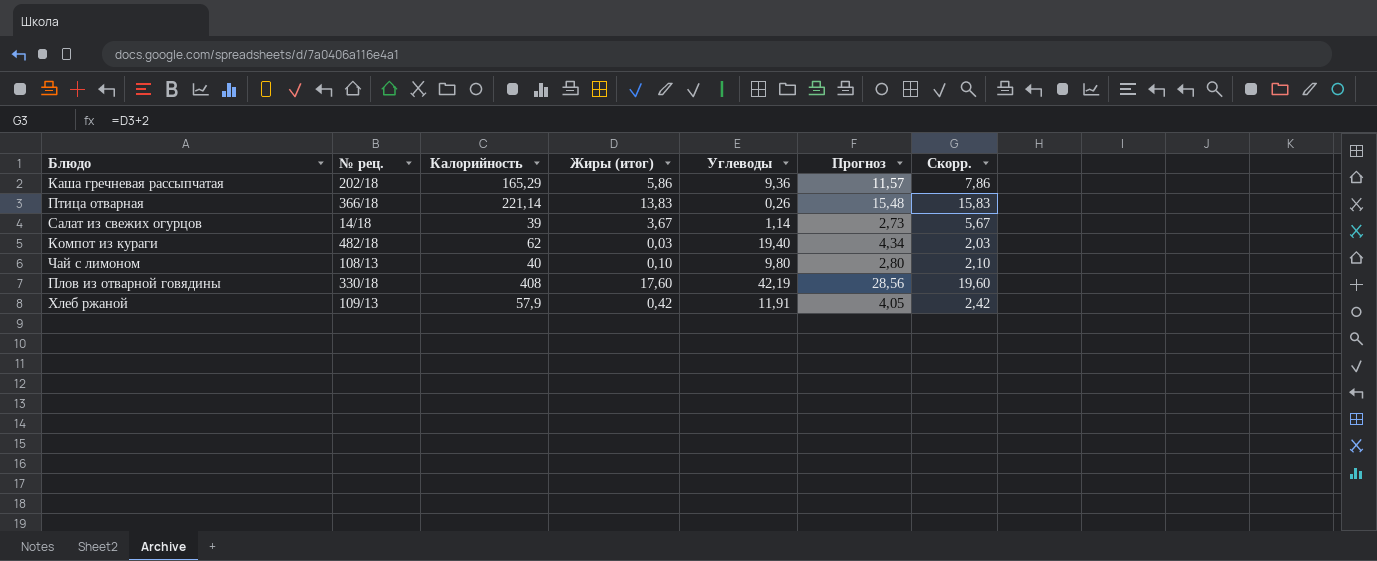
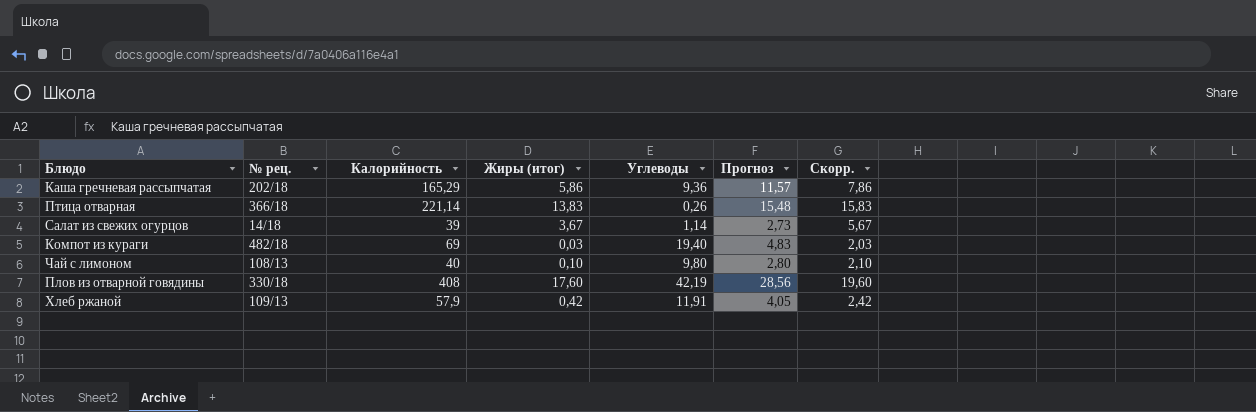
Компот из кураги | Калорийность: 62 -> 69
Компот из кураги | Прогноз: 4,34 -> 4,83

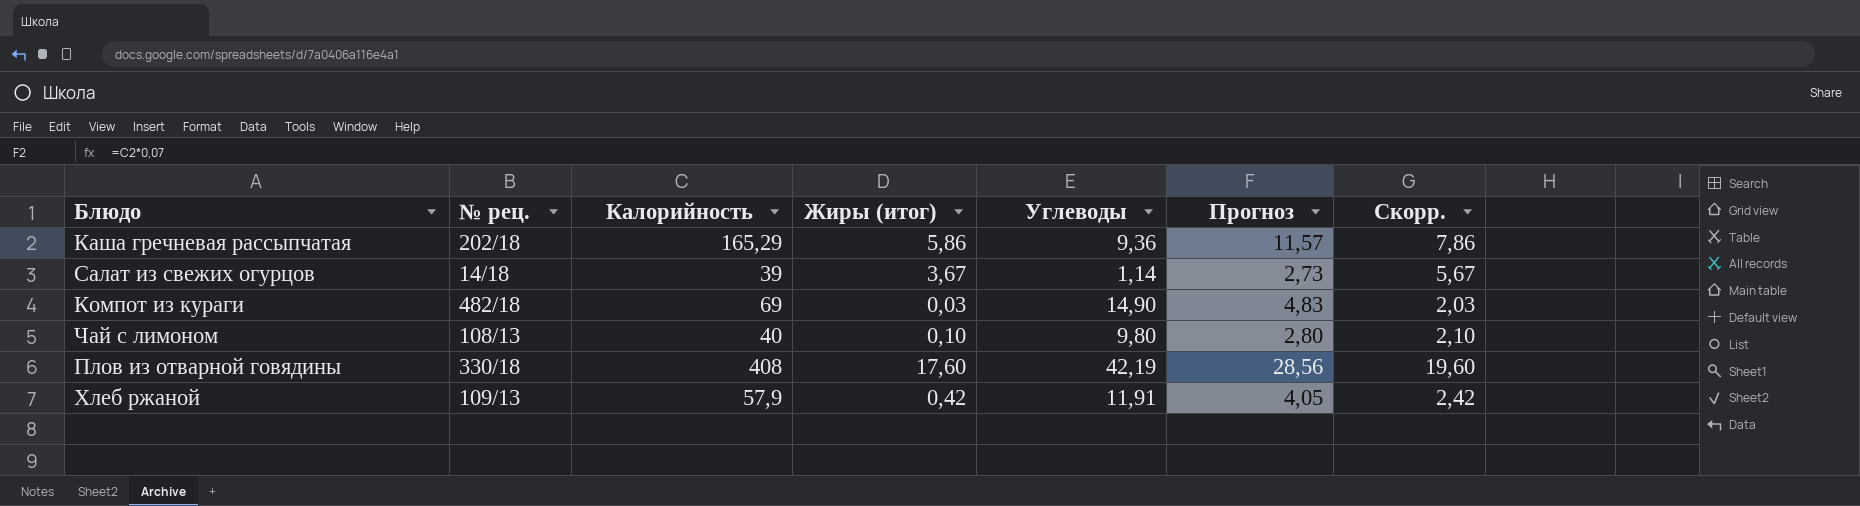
row Птица отварная: 366/18 | 221,14 | 13,83 | 0,26 | 15,48 | 15,83 -> none
Компот из кураги | Углеводы: 19,40 -> 14,90

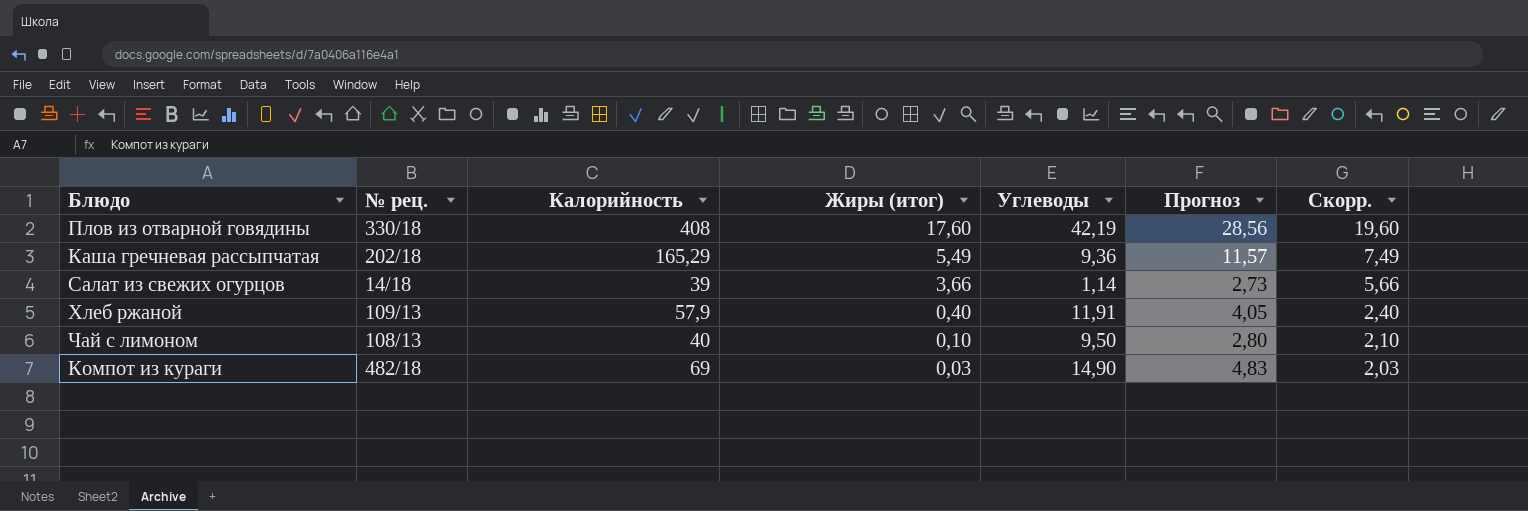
row order: none -> Жиры (итог) descending
Каша гречневая рассыпчатая | Жиры (итог): 5,86 -> 5,49
Каша гречневая рассыпчатая | Скорр.: 7,86 -> 7,49
Салат из свежих огурцов | Жиры (итог): 3,67 -> 3,66
Салат из свежих огурцов | Скорр.: 5,67 -> 5,66
Хлеб ржаной | Жиры (итог): 0,42 -> 0,40
Хлеб ржаной | Скорр.: 2,42 -> 2,40
Чай с лимоном | Углеводы: 9,80 -> 9,50

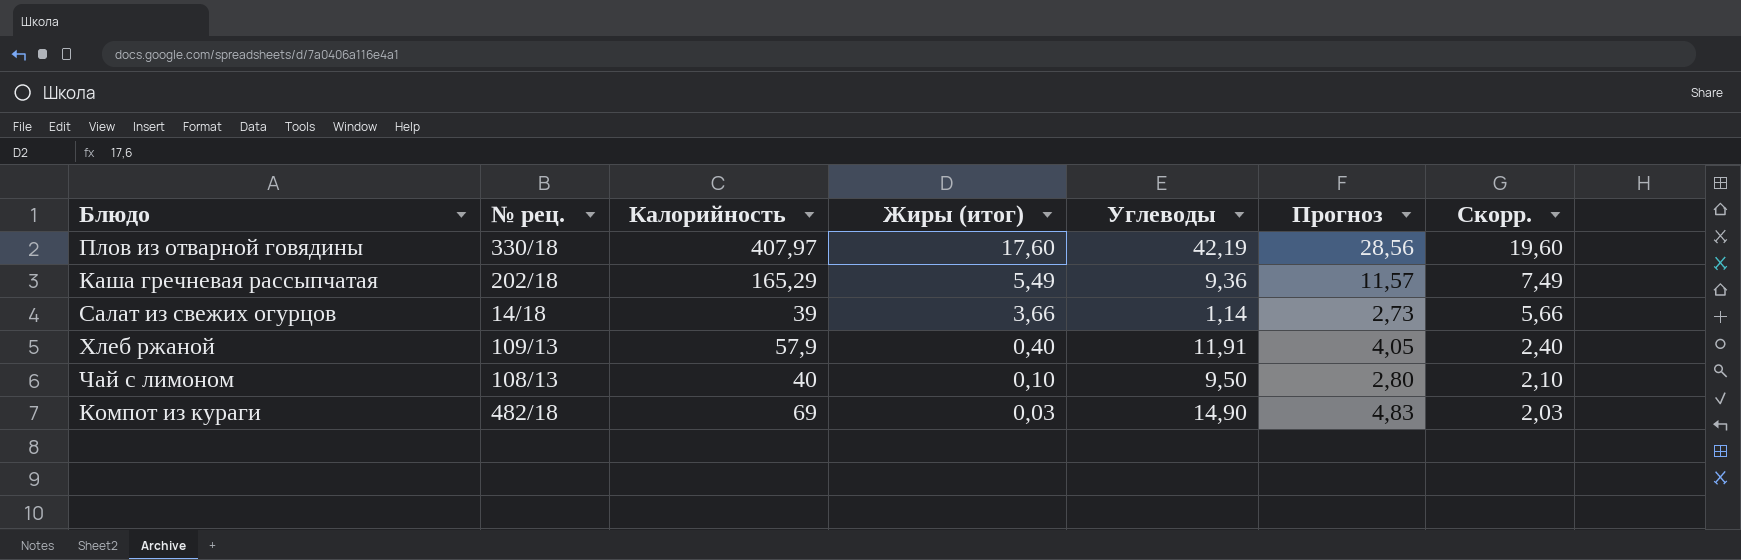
Плов из отварной говядины | Калорийность: 408 -> 407,97

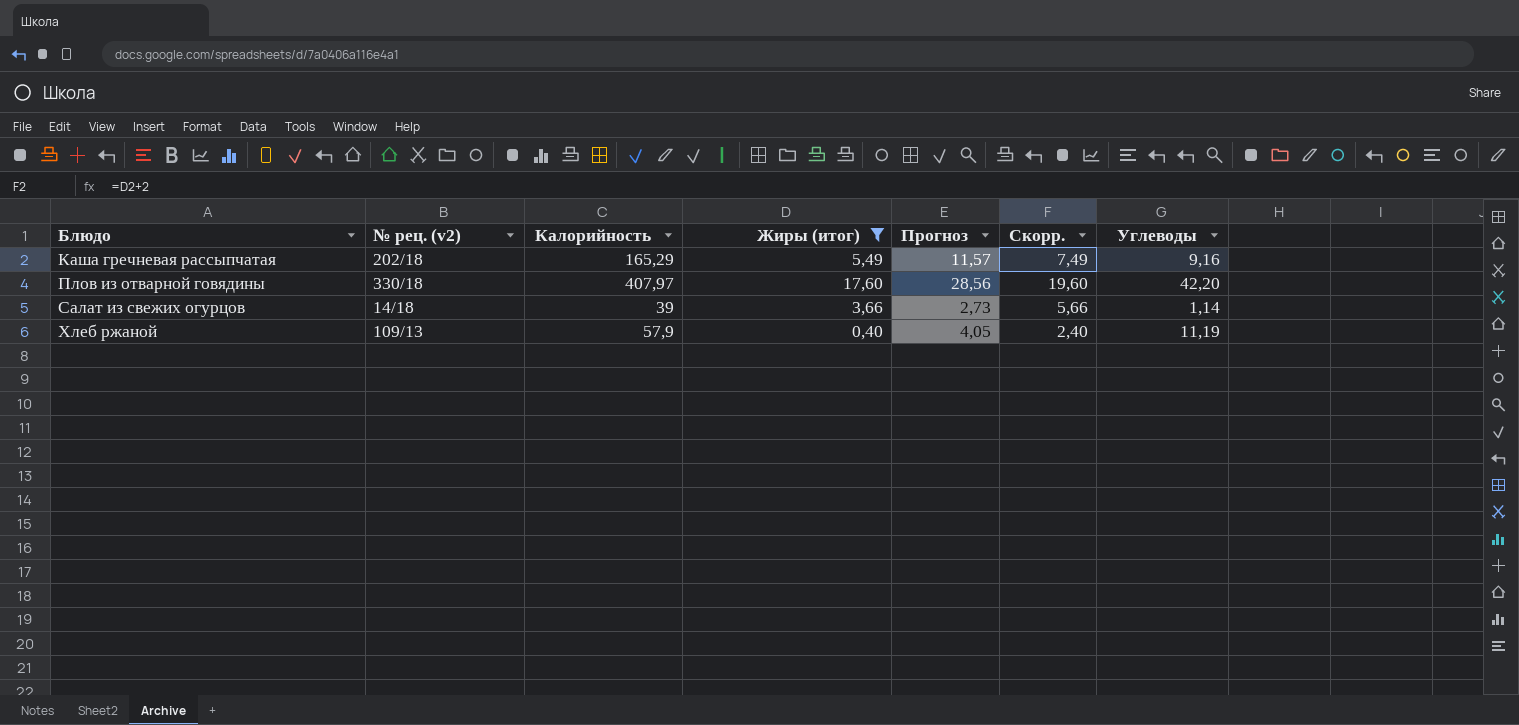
filter: none -> Жиры (итог) >= 0,40
row order: Жиры (итог) descending -> Блюдо ascending
column name: № рец. -> № рец. (v2)
column Углеводы | position: 5 -> 7
Каша гречневая рассыпчатая | Углеводы: 9,36 -> 9,16
Плов из отварной говядины | Углеводы: 42,19 -> 42,20
Хлеб ржаной | Углеводы: 11,91 -> 11,19

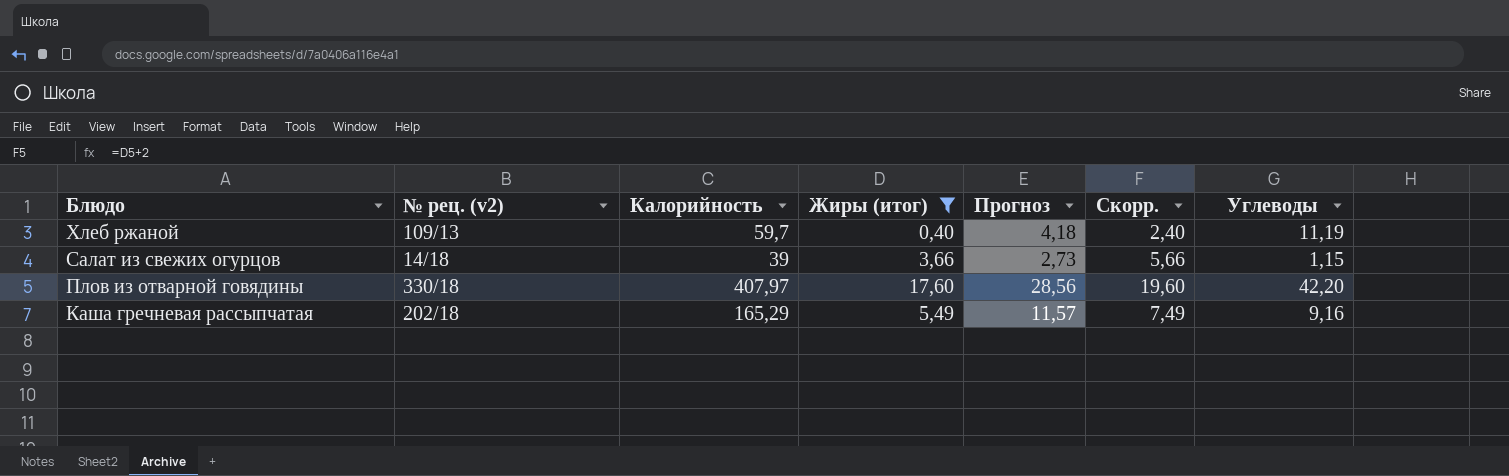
row order: Блюдо ascending -> Блюдо descending
Хлеб ржаной | Калорийность: 57,9 -> 59,7
Хлеб ржаной | Прогноз: 4,05 -> 4,18
Салат из свежих огурцов | Углеводы: 1,14 -> 1,15

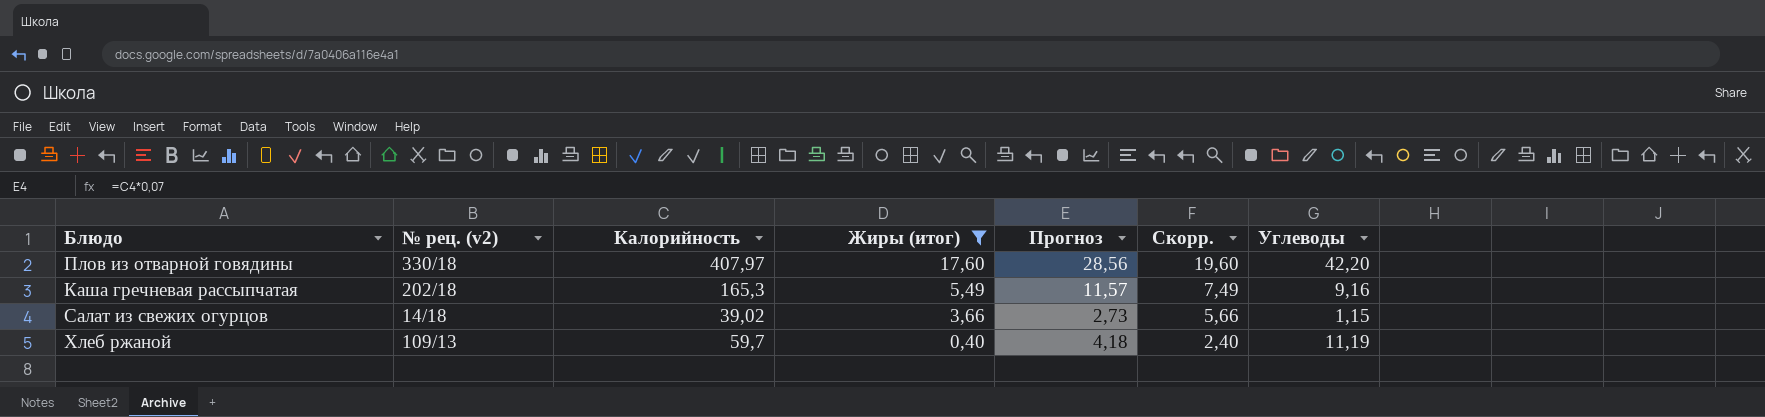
row order: Блюдо descending -> Жиры (итог) descending
Каша гречневая рассыпчатая | Калорийность: 165,29 -> 165,3
Салат из свежих огурцов | Калорийность: 39 -> 39,02

